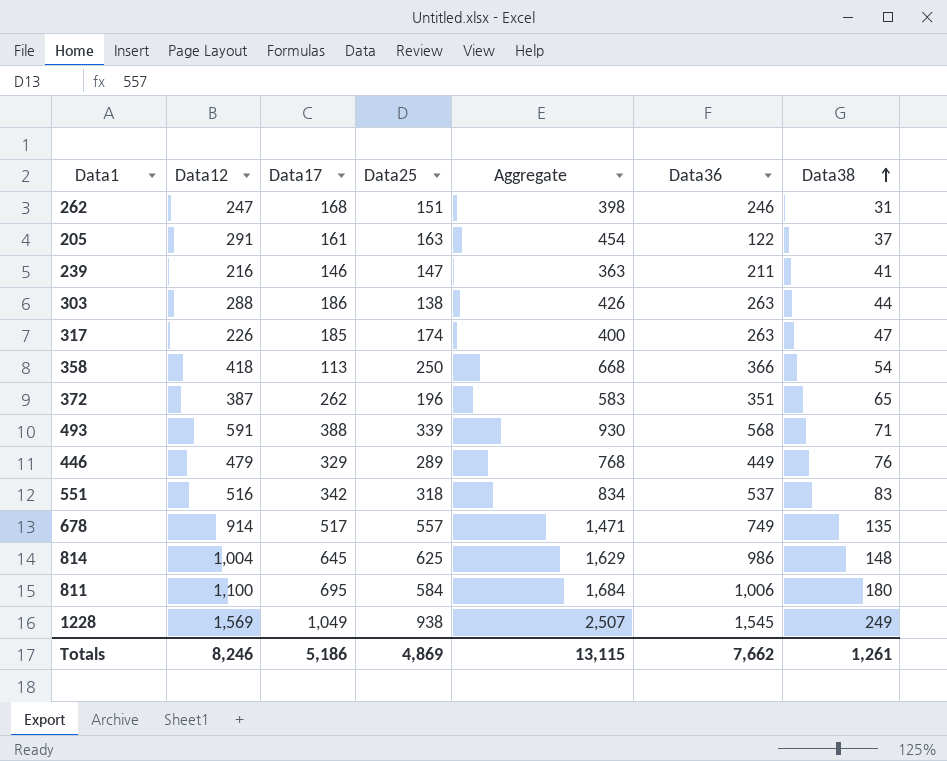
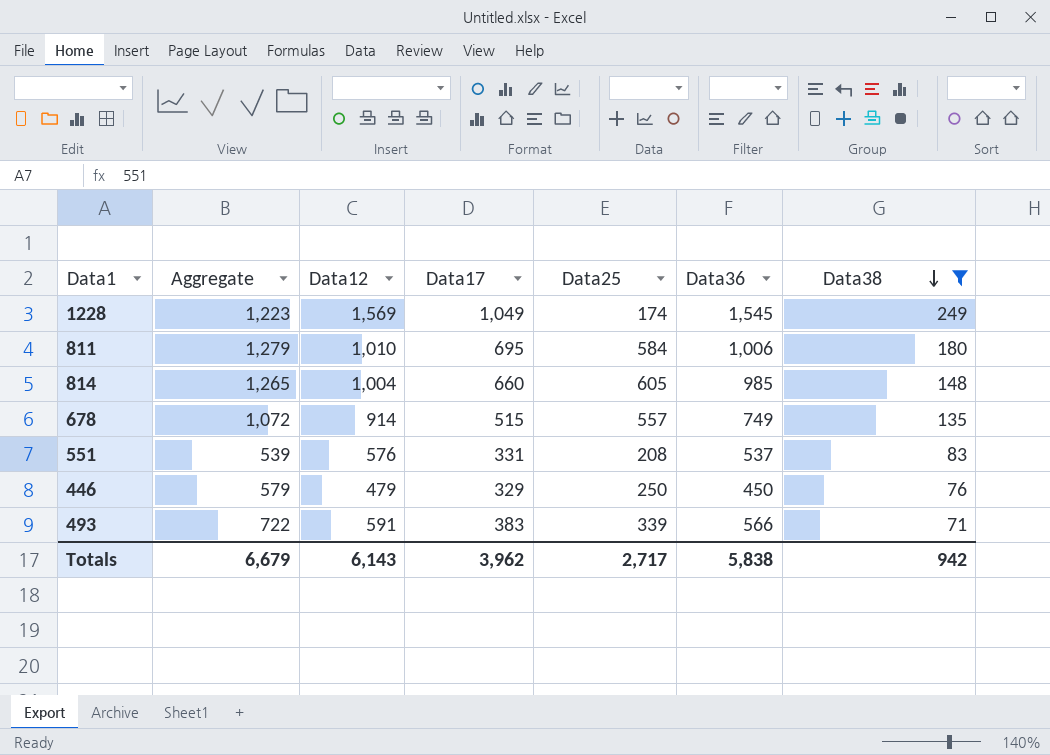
filter: none -> Data38 >= 71
row order: Data38 ascending -> Data38 descending
column Aggregate | formula: [Data12] + [Data25] -> [Data17] + [Data25]
column Aggregate | position: 5 -> 2
1228 | Data25: 938 -> 174
811 | Data12: 1,100 -> 1,010
814 | Data17: 645 -> 660
814 | Data25: 625 -> 605
814 | Data36: 986 -> 985
678 | Data17: 517 -> 515
551 | Data12: 516 -> 576
551 | Data17: 342 -> 331
551 | Data25: 318 -> 208
446 | Data25: 289 -> 250
446 | Data36: 449 -> 450
493 | Data17: 388 -> 383
493 | Data36: 568 -> 566
Totals | Aggregate: 13,115 -> 6,679
Totals | Data12: 8,246 -> 6,143
Totals | Data17: 5,186 -> 3,962
Totals | Data25: 4,869 -> 2,717
Totals | Data36: 7,662 -> 5,838
Totals | Data38: 1,261 -> 942

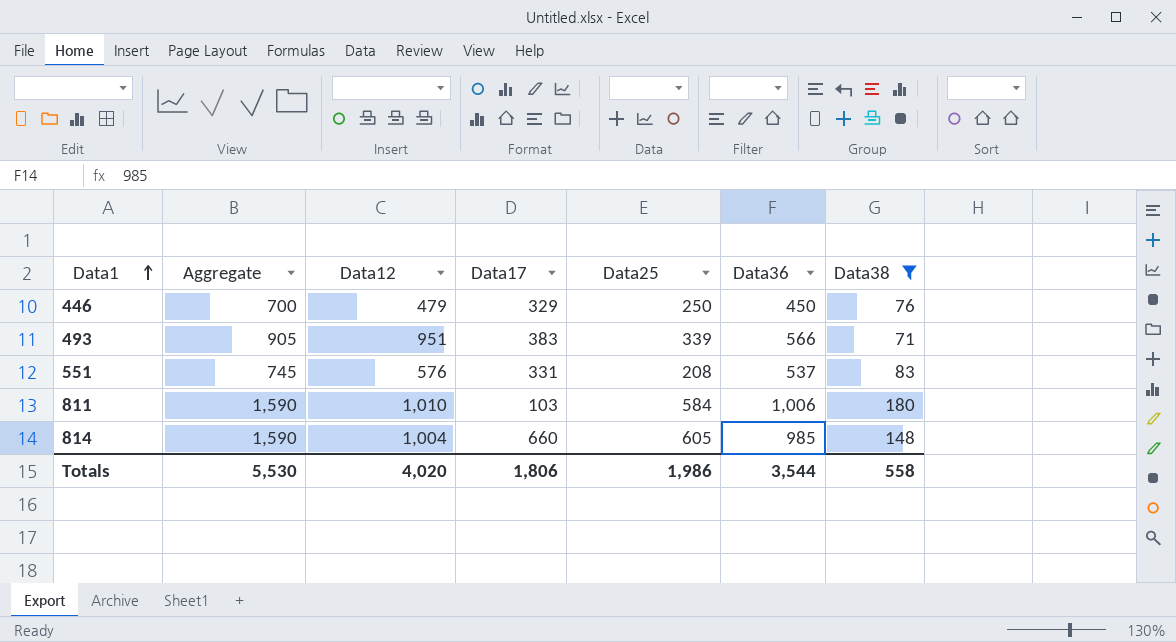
row order: Data38 descending -> Data1 ascending
column Aggregate | formula: [Data17] + [Data25] -> [Data25] + [Data36]
row 1228: 1,223 | 1,569 | 1,049 | 174 | 1,545 | 249 -> none
row 678: 1,072 | 914 | 515 | 557 | 749 | 135 -> none
493 | Data12: 591 -> 951
811 | Data17: 695 -> 103
Totals | Aggregate: 6,679 -> 5,530
Totals | Data12: 6,143 -> 4,020
Totals | Data17: 3,962 -> 1,806
Totals | Data25: 2,717 -> 1,986
Totals | Data36: 5,838 -> 3,544
Totals | Data38: 942 -> 558

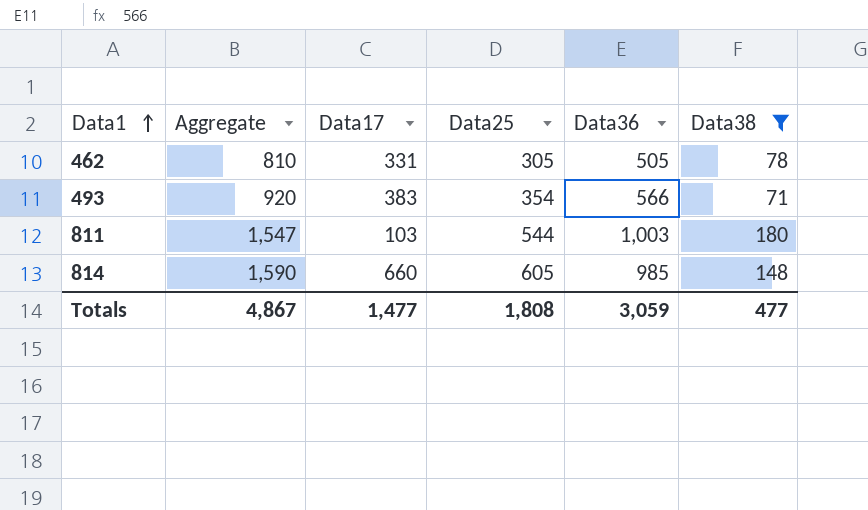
column Data12 | position: 3 -> none
row 446: 700 | 479 | 329 | 250 | 450 | 76 -> none
row 551: 745 | 576 | 331 | 208 | 537 | 83 -> none
row 462: none -> 810 | 331 | 305 | 505 | 78
493 | Aggregate: 905 -> 920
493 | Data25: 339 -> 354
811 | Aggregate: 1,590 -> 1,547
811 | Data25: 584 -> 544
811 | Data36: 1,006 -> 1,003
Totals | Aggregate: 5,530 -> 4,867
Totals | Data17: 1,806 -> 1,477
Totals | Data25: 1,986 -> 1,808
Totals | Data36: 3,544 -> 3,059
Totals | Data38: 558 -> 477

